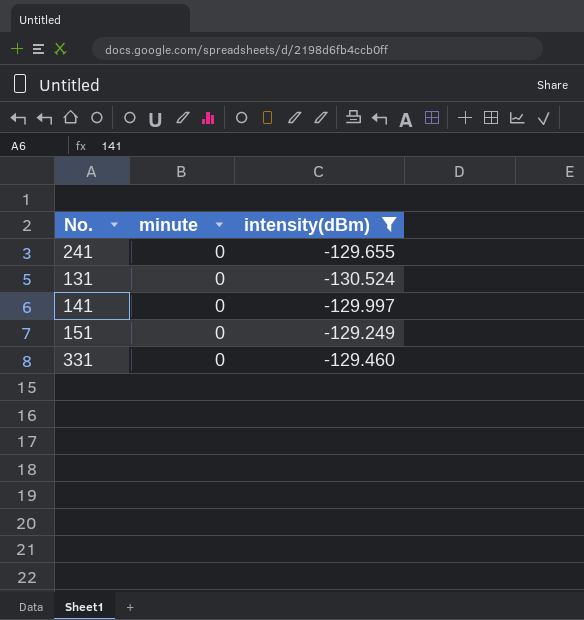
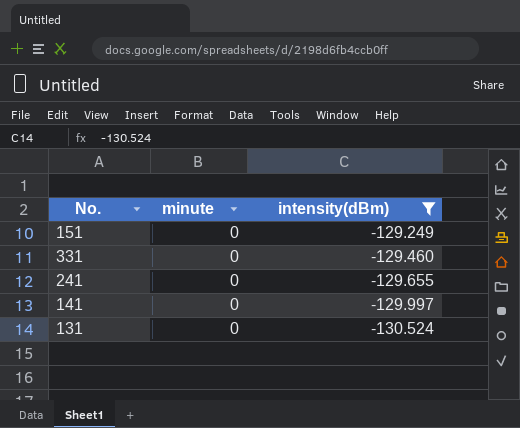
row order: none -> intensity(dBm) descending

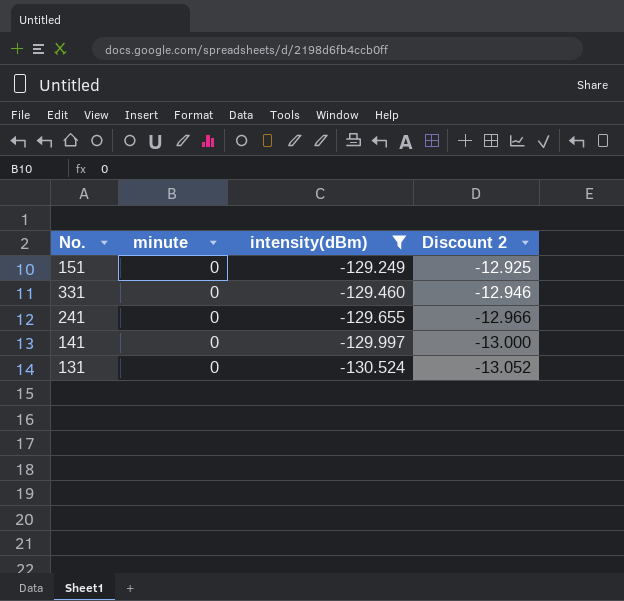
column Discount 2 | formula: none -> [intensity(dBm)] * 0.1

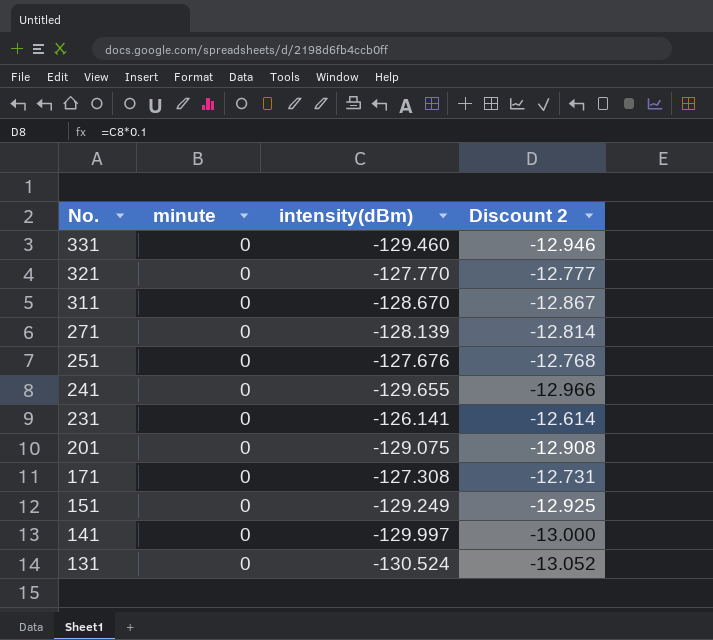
filter: intensity(dBm) <= -129.249 -> none
row order: intensity(dBm) descending -> No. descending

